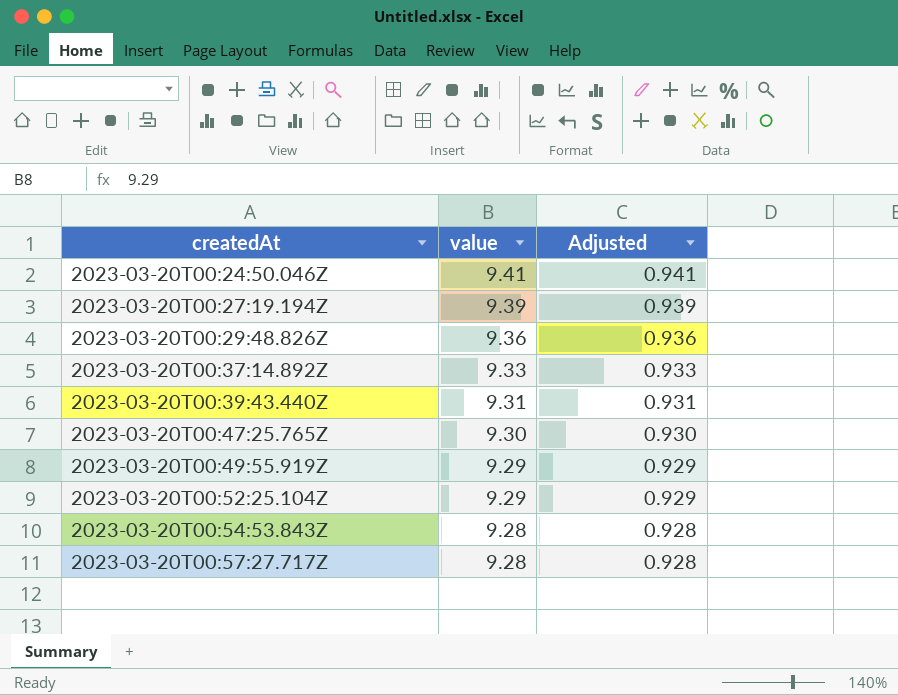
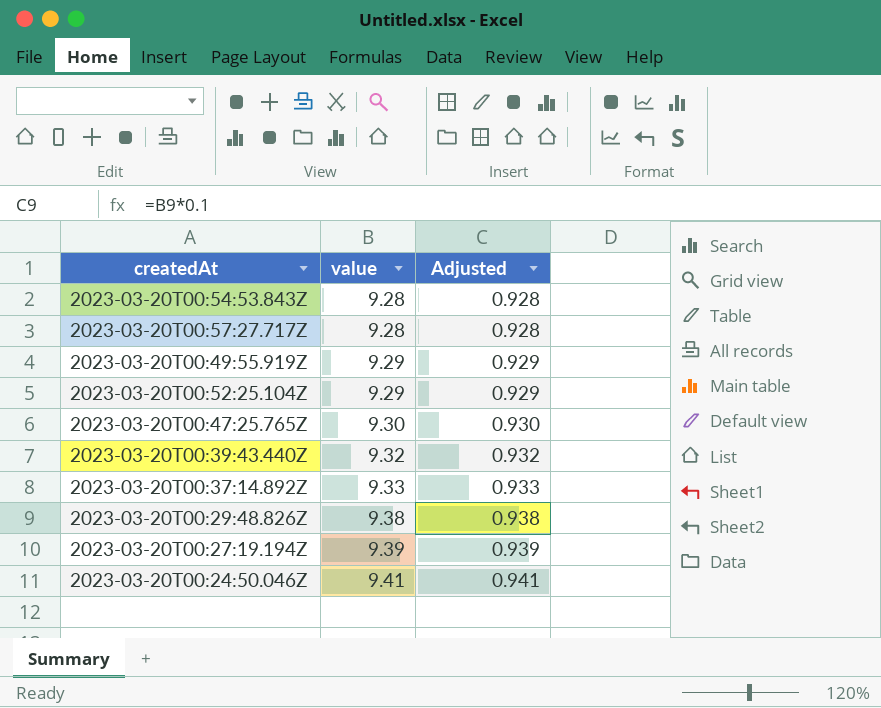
row order: createdAt ascending -> value ascending
2023-03-20T00:39:43.440Z | value: 9.31 -> 9.32
2023-03-20T00:39:43.440Z | Adjusted: 0.931 -> 0.932
2023-03-20T00:29:48.826Z | value: 9.36 -> 9.38
2023-03-20T00:29:48.826Z | Adjusted: 0.936 -> 0.938

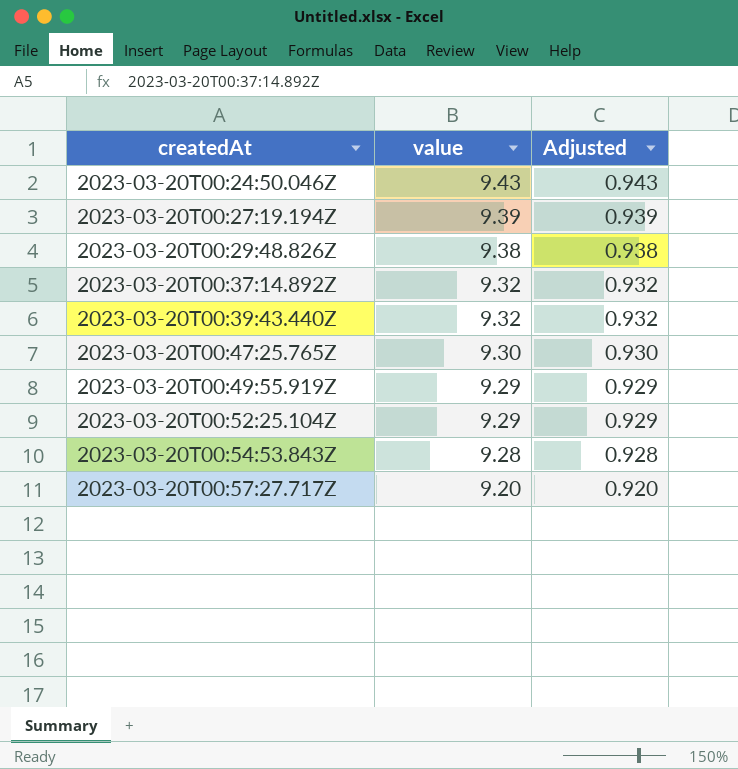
row order: value ascending -> createdAt ascending
2023-03-20T00:24:50.046Z | value: 9.41 -> 9.43
2023-03-20T00:24:50.046Z | Adjusted: 0.941 -> 0.943
2023-03-20T00:37:14.892Z | value: 9.33 -> 9.32
2023-03-20T00:37:14.892Z | Adjusted: 0.933 -> 0.932
2023-03-20T00:57:27.717Z | value: 9.28 -> 9.20
2023-03-20T00:57:27.717Z | Adjusted: 0.928 -> 0.920

